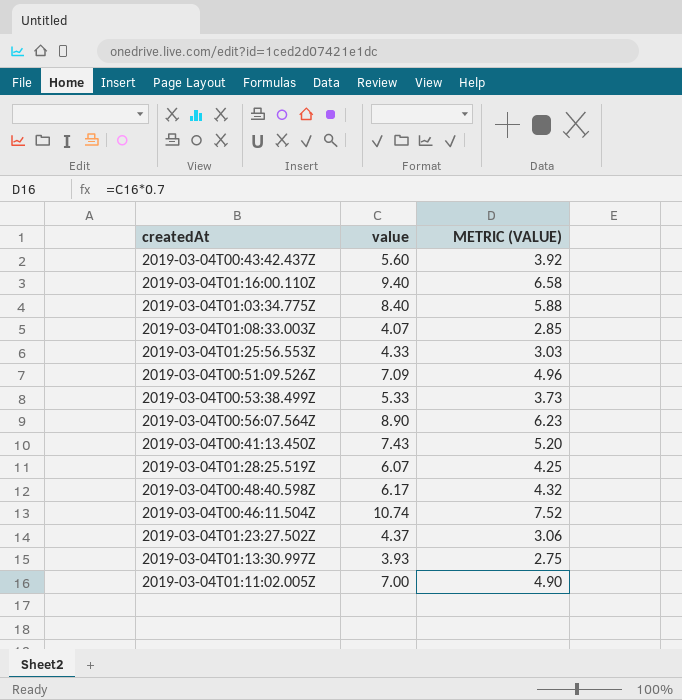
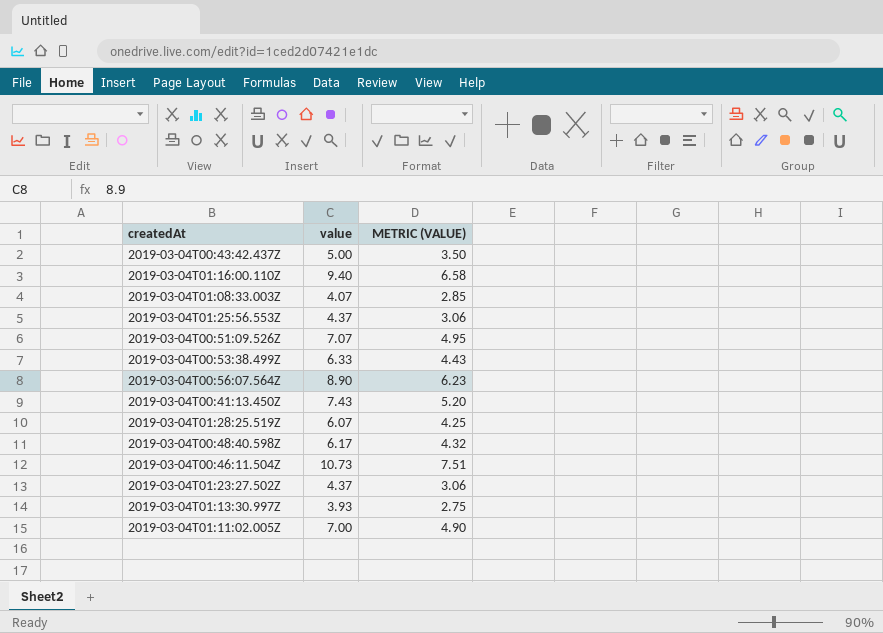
row 2019-03-04T01:03:34.775Z: 8.40 | 5.88 -> none
2019-03-04T00:43:42.437Z | value: 5.60 -> 5.00
2019-03-04T00:43:42.437Z | METRIC (VALUE): 3.92 -> 3.50
2019-03-04T01:25:56.553Z | value: 4.33 -> 4.37
2019-03-04T01:25:56.553Z | METRIC (VALUE): 3.03 -> 3.06
2019-03-04T00:51:09.526Z | value: 7.09 -> 7.07
2019-03-04T00:51:09.526Z | METRIC (VALUE): 4.96 -> 4.95
2019-03-04T00:53:38.499Z | value: 5.33 -> 6.33
2019-03-04T00:53:38.499Z | METRIC (VALUE): 3.73 -> 4.43
2019-03-04T00:46:11.504Z | value: 10.74 -> 10.73
2019-03-04T00:46:11.504Z | METRIC (VALUE): 7.52 -> 7.51

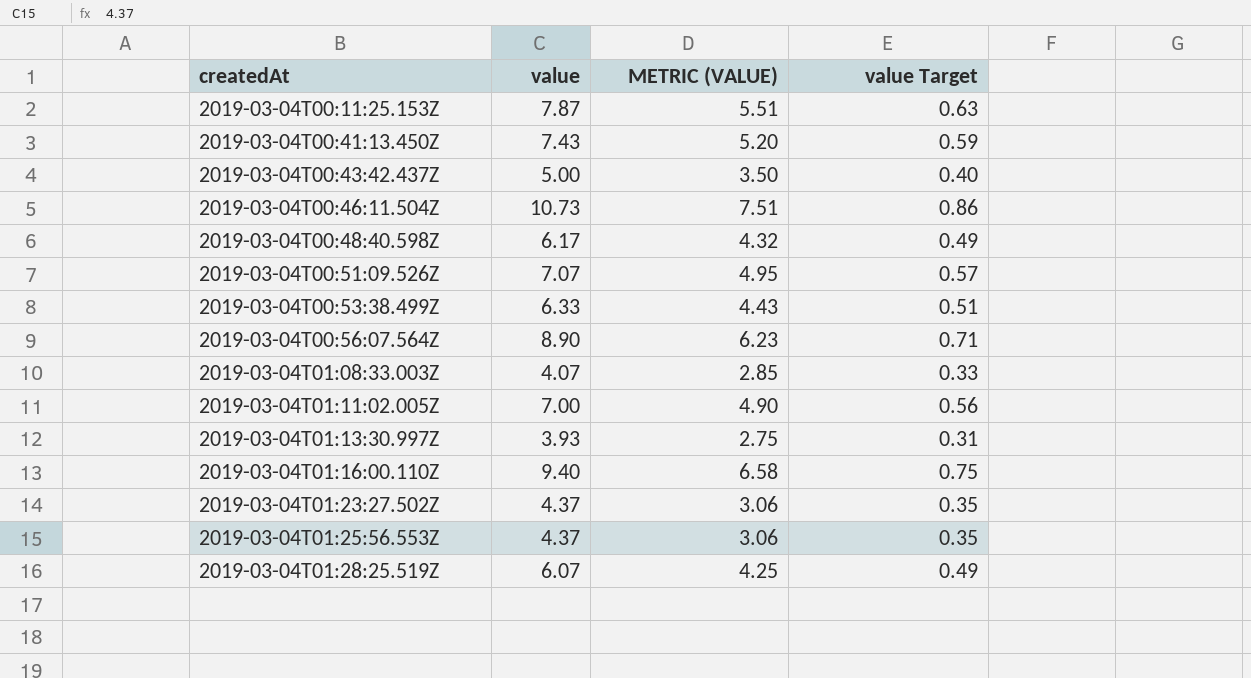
row order: none -> createdAt ascending
column value Target | formula: none -> [value] * 0.08
row 2019-03-04T00:11:25.153Z: none -> 7.87 | 5.51 | 0.63

